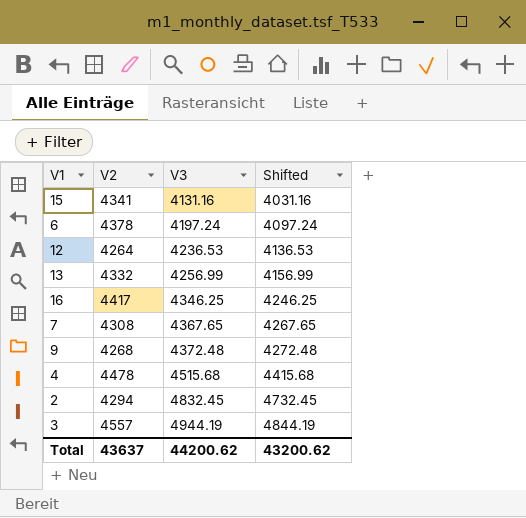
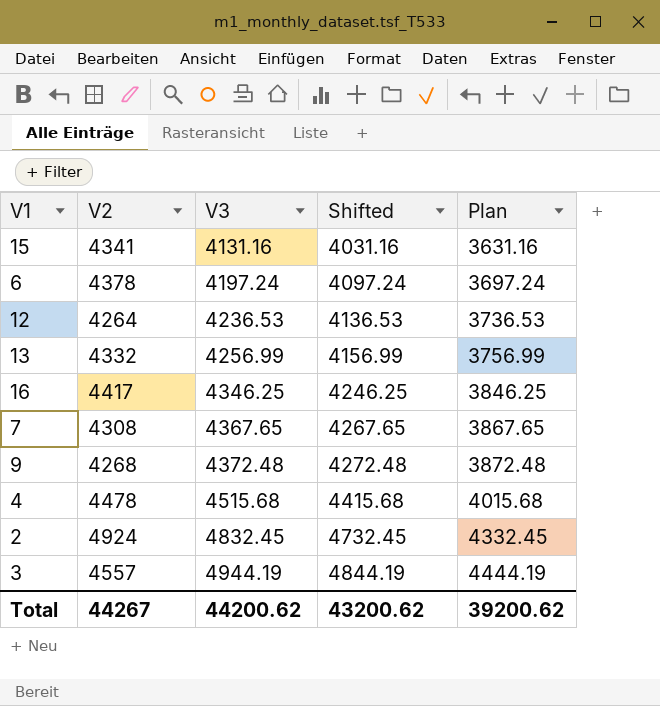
column Plan | formula: none -> [V3] - 500
2 | V2: 4294 -> 4924
Total | V2: 43637 -> 44267

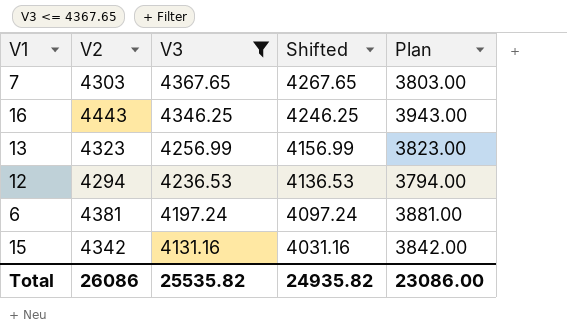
filter: none -> V3 <= 4367.65
row order: V3 ascending -> V3 descending
column Plan | formula: [V3] - 500 -> [V2] - 500
7 | V2: 4308 -> 4303
16 | V2: 4417 -> 4443
13 | V2: 4332 -> 4323
12 | V2: 4264 -> 4294
6 | V2: 4378 -> 4381
15 | V2: 4341 -> 4342
Total | V2: 44267 -> 26086
Total | V3: 44200.62 -> 25535.82
Total | Shifted: 43200.62 -> 24935.82
Total | Plan: 39200.62 -> 23086.00

